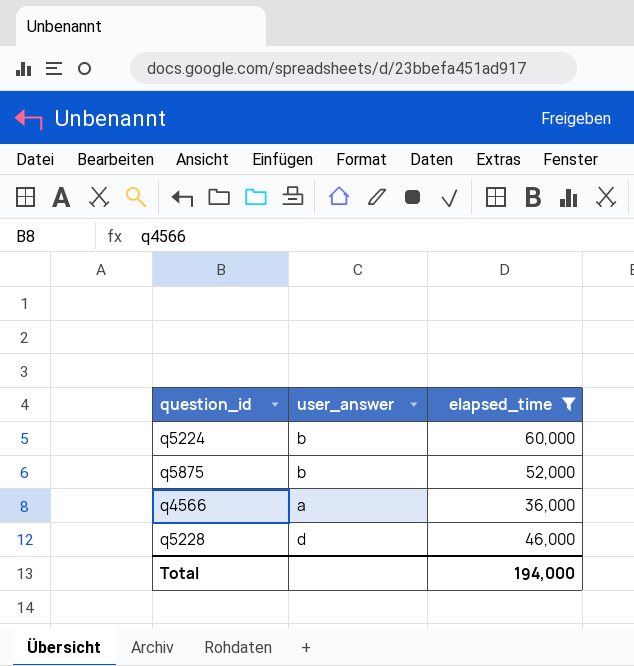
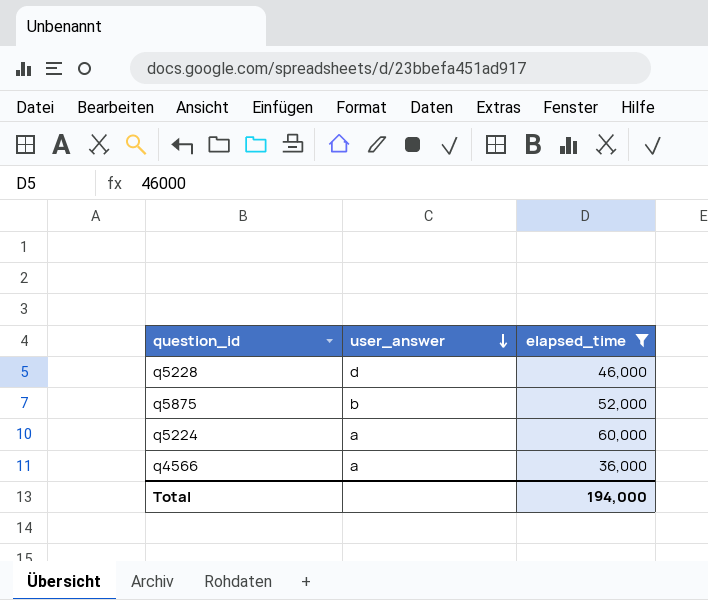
row order: none -> user_answer descending
q5224 | user_answer: b -> a

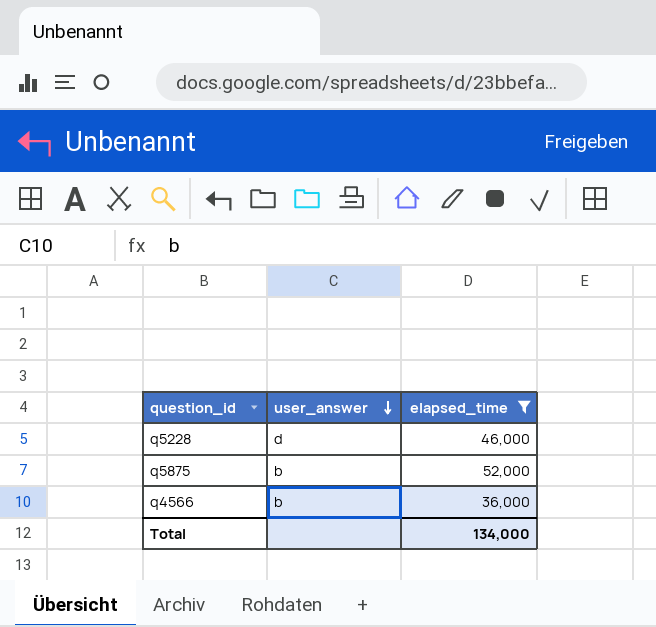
row q5224: a | 60,000 -> none
q4566 | user_answer: a -> b
Total | elapsed_time: 194,000 -> 134,000

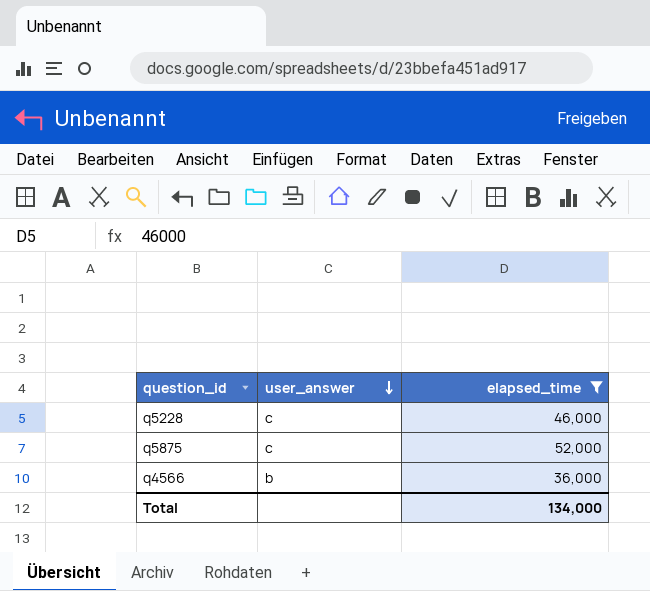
q5228 | user_answer: d -> c
q5875 | user_answer: b -> c

